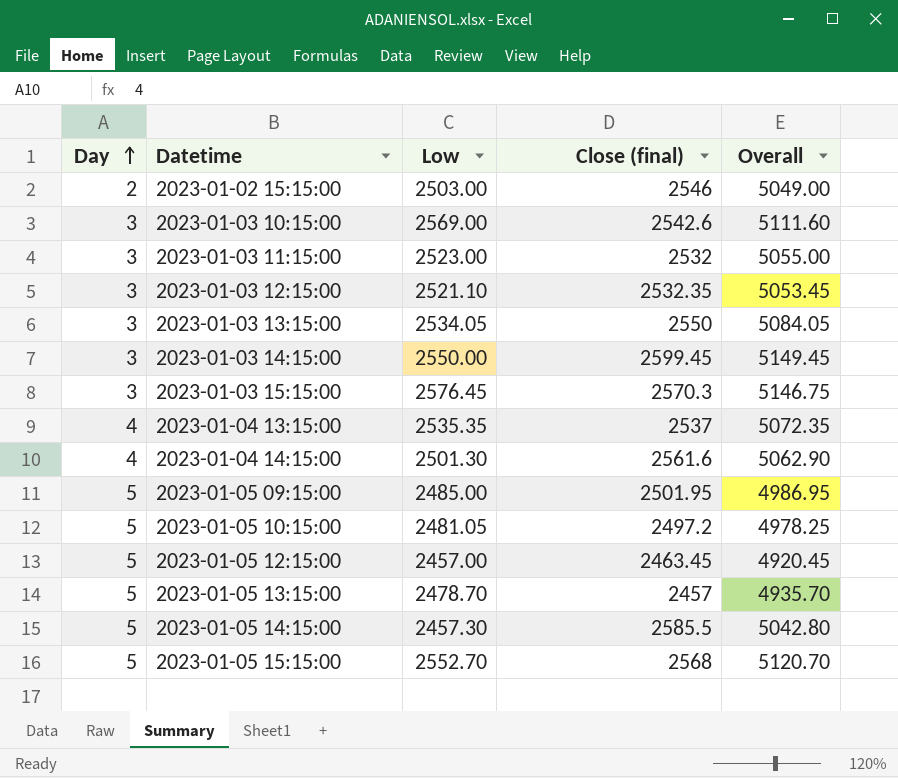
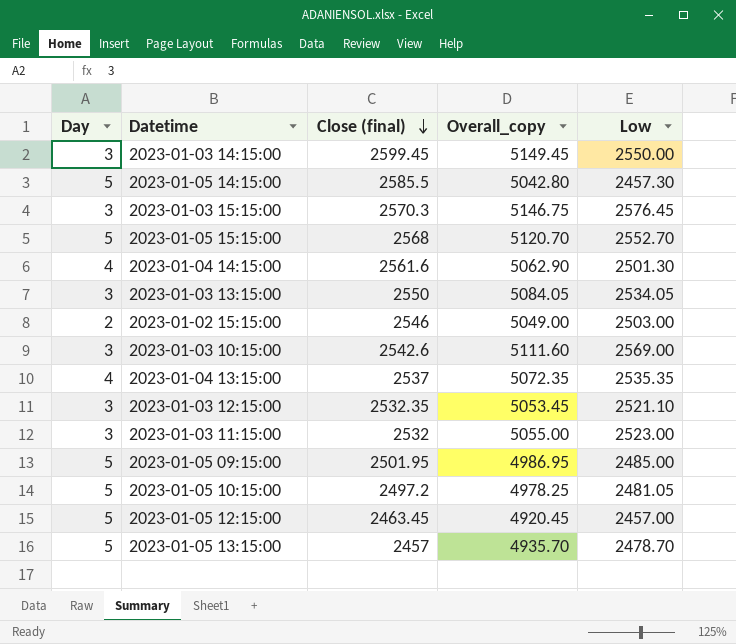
row order: Day ascending -> Close (final) descending
column name: Overall -> Overall_copy
column Low | position: 3 -> 5

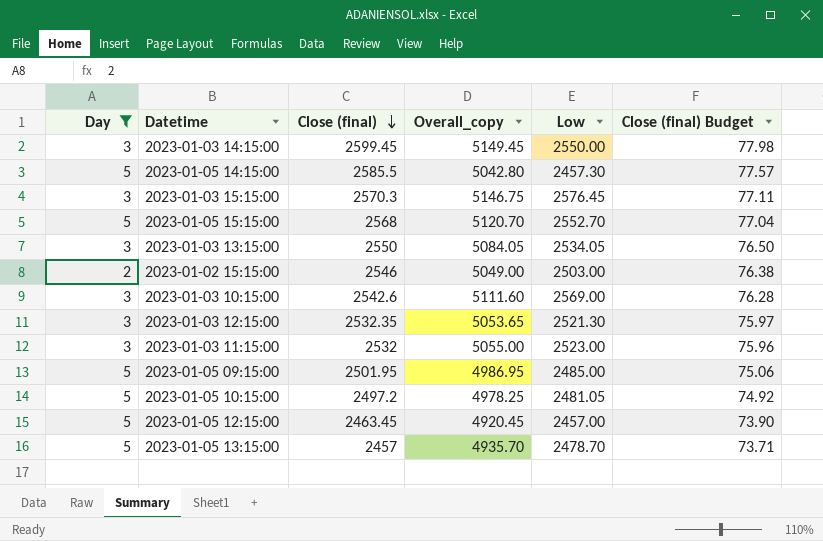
filter: none -> Day != 4
column Close (final) Budget | formula: none -> [Close (final)] * 0.03
2023-01-03 12:15:00 | Overall_copy: 5053.45 -> 5053.65
2023-01-03 12:15:00 | Low: 2521.10 -> 2521.30

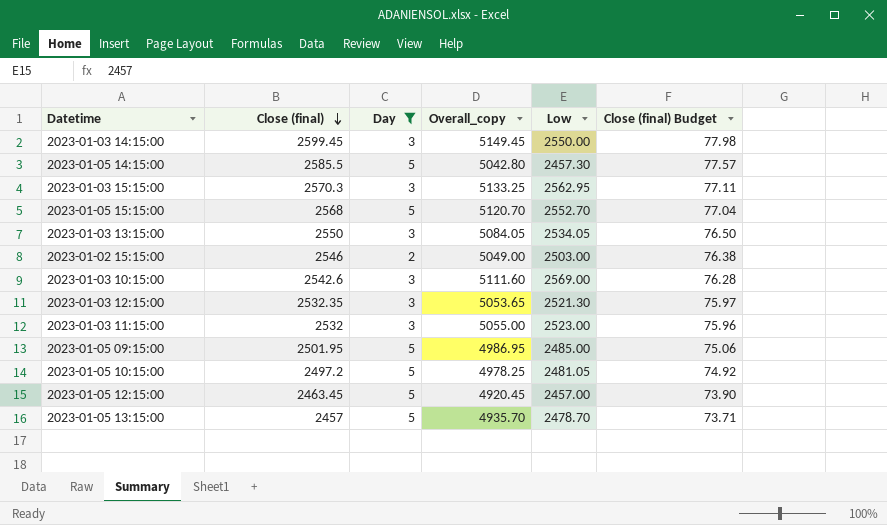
column Day | position: 1 -> 3
2023-01-03 15:15:00 | Overall_copy: 5146.75 -> 5133.25
2023-01-03 15:15:00 | Low: 2576.45 -> 2562.95

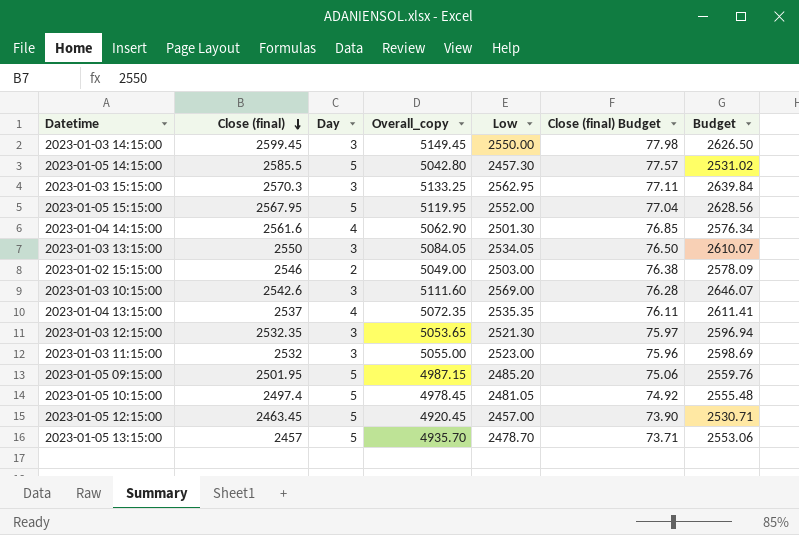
filter: Day != 4 -> none
column Budget | formula: none -> [Low] * 1.03
2023-01-05 15:15:00 | Close (final): 2568 -> 2567.95
2023-01-05 15:15:00 | Overall_copy: 5120.70 -> 5119.95
2023-01-05 15:15:00 | Low: 2552.70 -> 2552.00
2023-01-05 09:15:00 | Overall_copy: 4986.95 -> 4987.15
2023-01-05 09:15:00 | Low: 2485.00 -> 2485.20
2023-01-05 10:15:00 | Close (final): 2497.2 -> 2497.4
2023-01-05 10:15:00 | Overall_copy: 4978.25 -> 4978.45

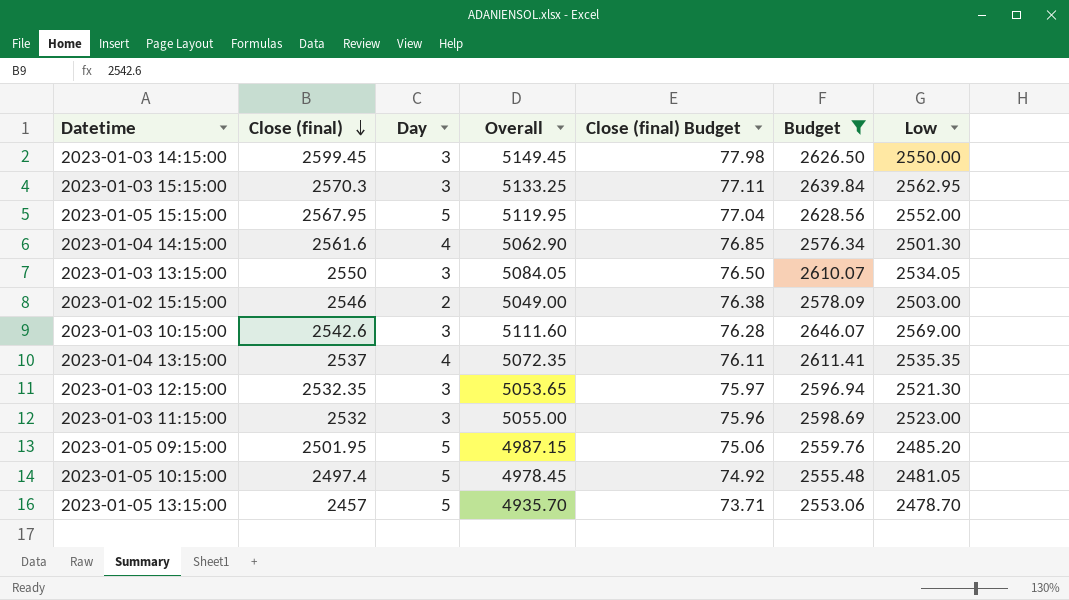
filter: none -> Budget >= 2553.06
column name: Overall_copy -> Overall
column Low | position: 5 -> 7

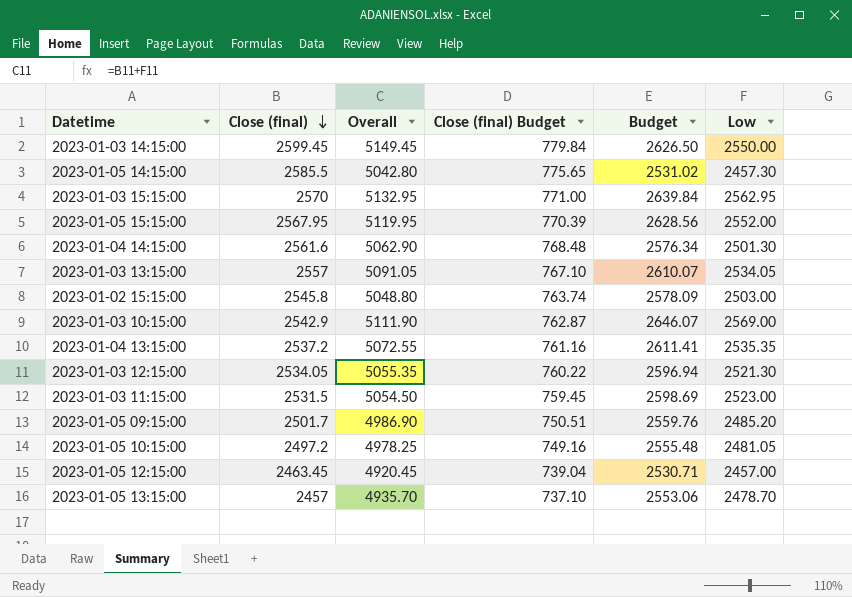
filter: Budget >= 2553.06 -> none
column Day | position: 3 -> none
column Close (final) Budget | formula: [Close (final)] * 0.03 -> [Close (final)] * 0.3
2023-01-03 15:15:00 | Close (final): 2570.3 -> 2570
2023-01-03 15:15:00 | Overall: 5133.25 -> 5132.95
2023-01-03 13:15:00 | Close (final): 2550 -> 2557
2023-01-03 13:15:00 | Overall: 5084.05 -> 5091.05
2023-01-02 15:15:00 | Close (final): 2546 -> 2545.8
2023-01-02 15:15:00 | Overall: 5049.00 -> 5048.80
2023-01-03 10:15:00 | Close (final): 2542.6 -> 2542.9
2023-01-03 10:15:00 | Overall: 5111.60 -> 5111.90
2023-01-04 13:15:00 | Close (final): 2537 -> 2537.2
2023-01-04 13:15:00 | Overall: 5072.35 -> 5072.55
2023-01-03 12:15:00 | Close (final): 2532.35 -> 2534.05
2023-01-03 12:15:00 | Overall: 5053.65 -> 5055.35
2023-01-03 11:15:00 | Close (final): 2532 -> 2531.5
2023-01-03 11:15:00 | Overall: 5055.00 -> 5054.50
2023-01-05 09:15:00 | Close (final): 2501.95 -> 2501.7
2023-01-05 09:15:00 | Overall: 4987.15 -> 4986.90
2023-01-05 10:15:00 | Close (final): 2497.4 -> 2497.2
2023-01-05 10:15:00 | Overall: 4978.45 -> 4978.25

